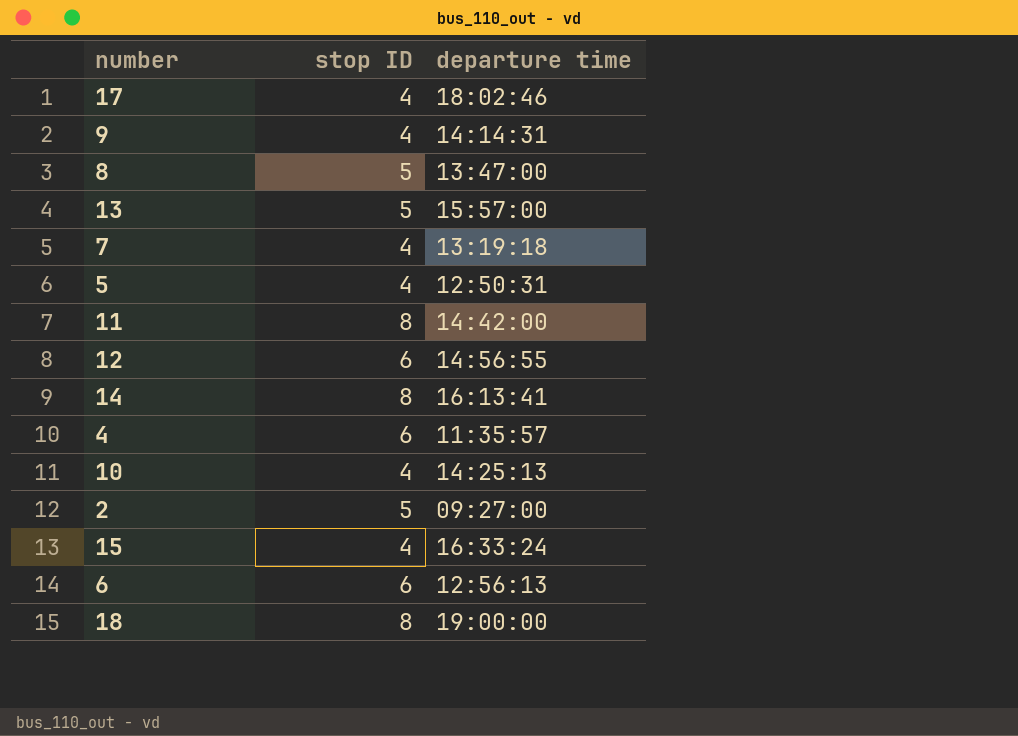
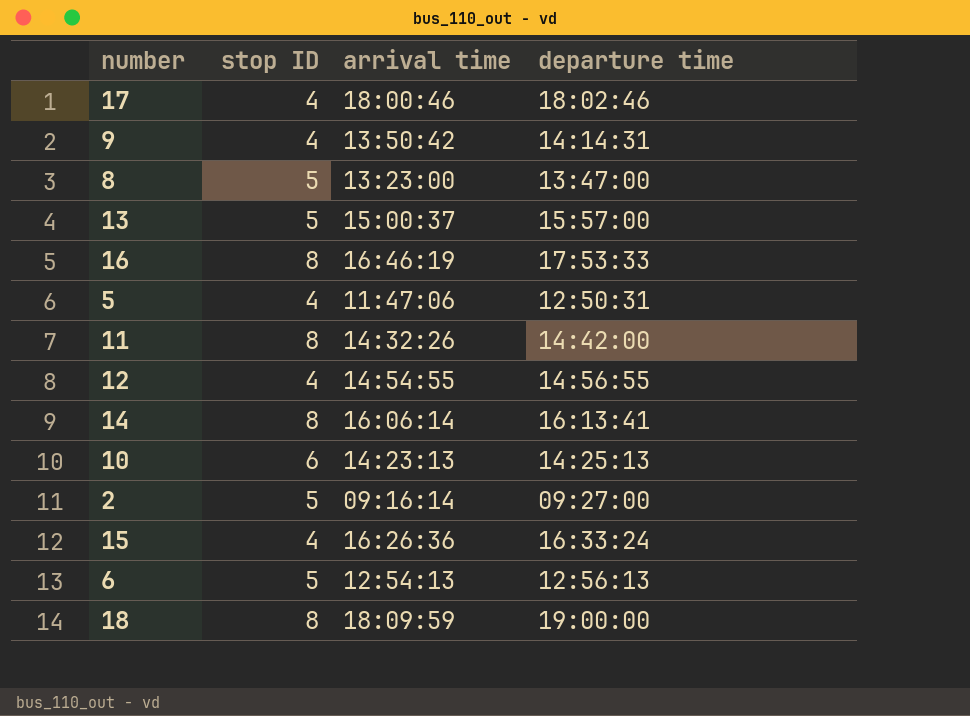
column arrival time | position: none -> 3
row 7: 4 | 13:19:18 -> none
row 4: 6 | 11:35:57 -> none
row 16: none -> 8 | 16:46:19 | 17:53:33
12 | stop ID: 6 -> 4
10 | stop ID: 4 -> 6
6 | stop ID: 6 -> 5

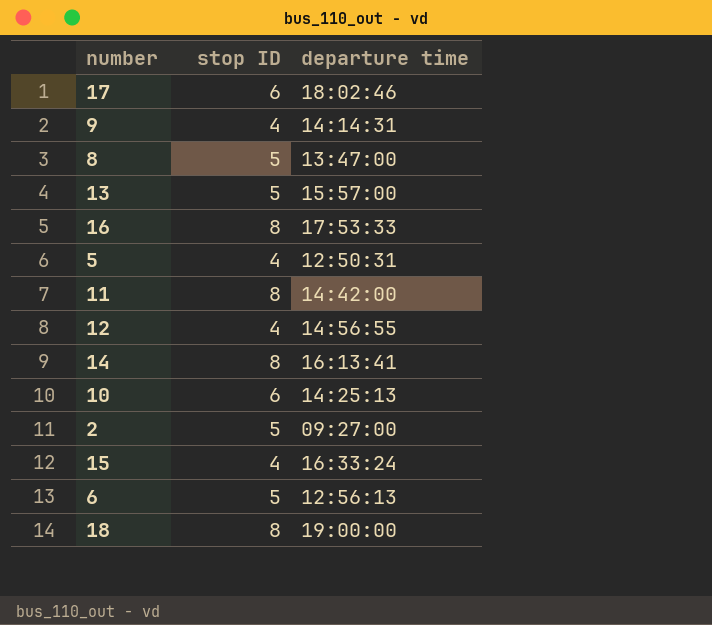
column arrival time | position: 3 -> none
17 | stop ID: 4 -> 6

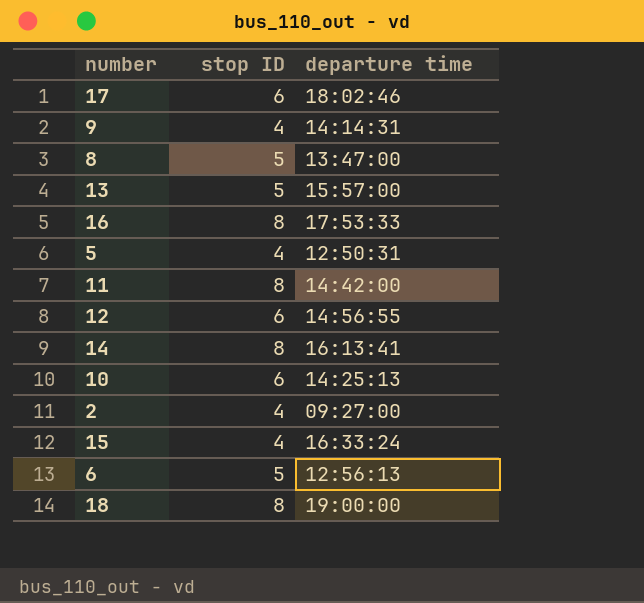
12 | stop ID: 4 -> 6
2 | stop ID: 5 -> 4

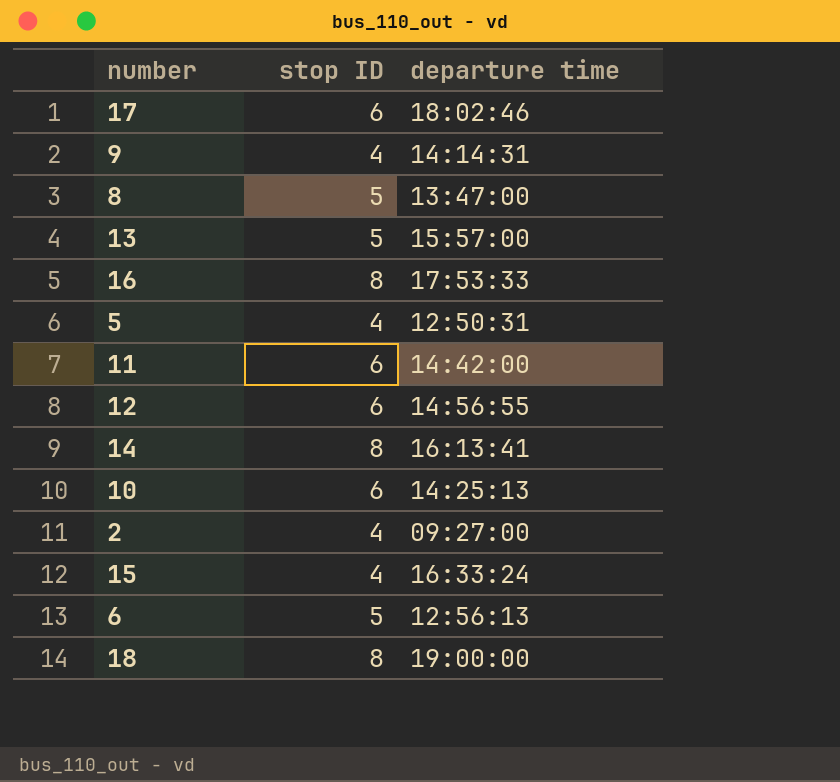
11 | stop ID: 8 -> 6

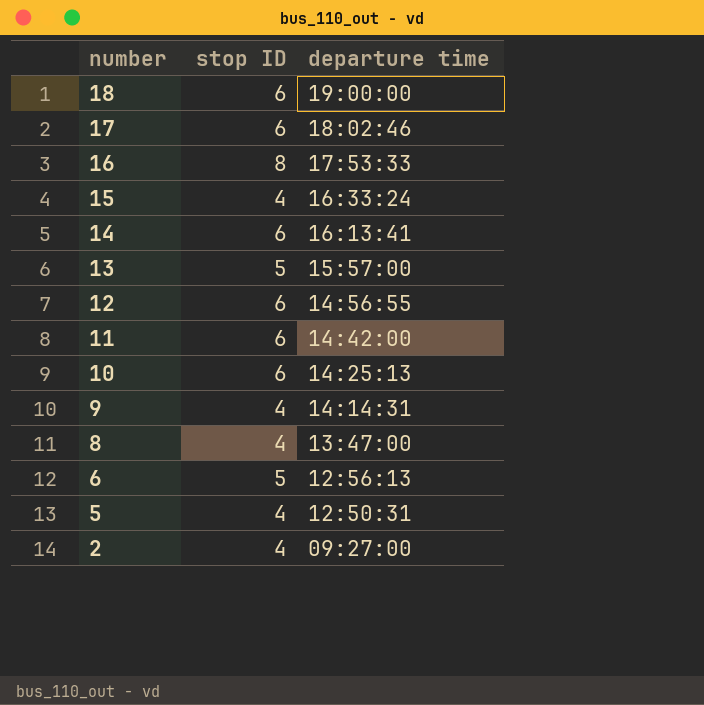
row order: none -> number descending
18 | stop ID: 8 -> 6
14 | stop ID: 8 -> 6
8 | stop ID: 5 -> 4

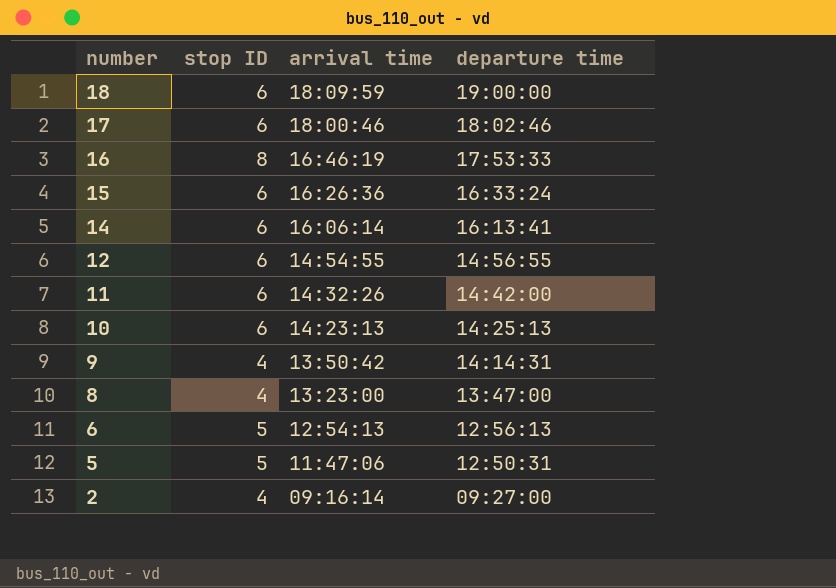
column arrival time | position: none -> 3
row 13: 5 | 15:57:00 -> none
15 | stop ID: 4 -> 6
5 | stop ID: 4 -> 5

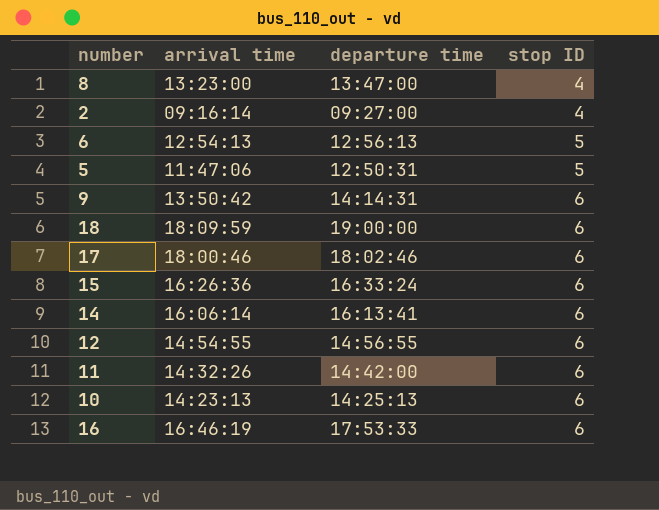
row order: number descending -> stop ID ascending
column stop ID | position: 2 -> 4
9 | stop ID: 4 -> 6
16 | stop ID: 8 -> 6

